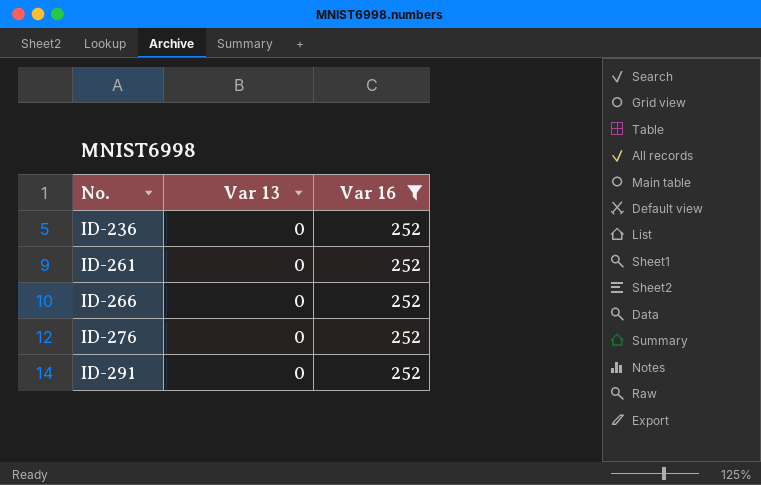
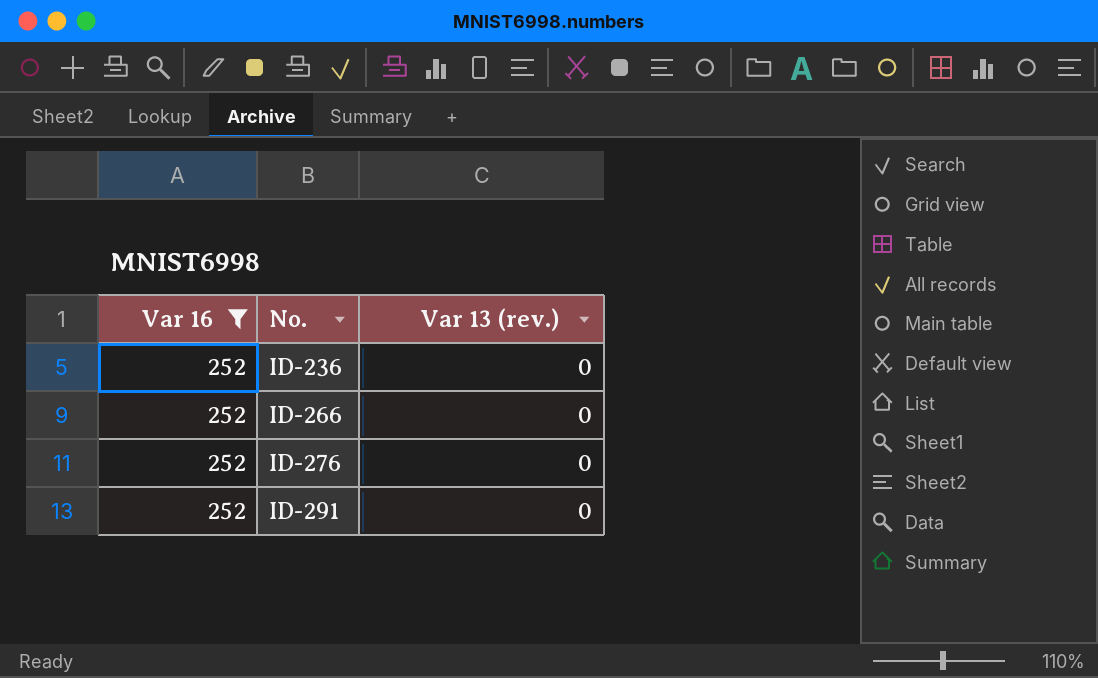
column Var 16 | position: 3 -> 1
column name: Var 13 -> Var 13 (rev.)
row ID-261: 0 | 252 -> none

